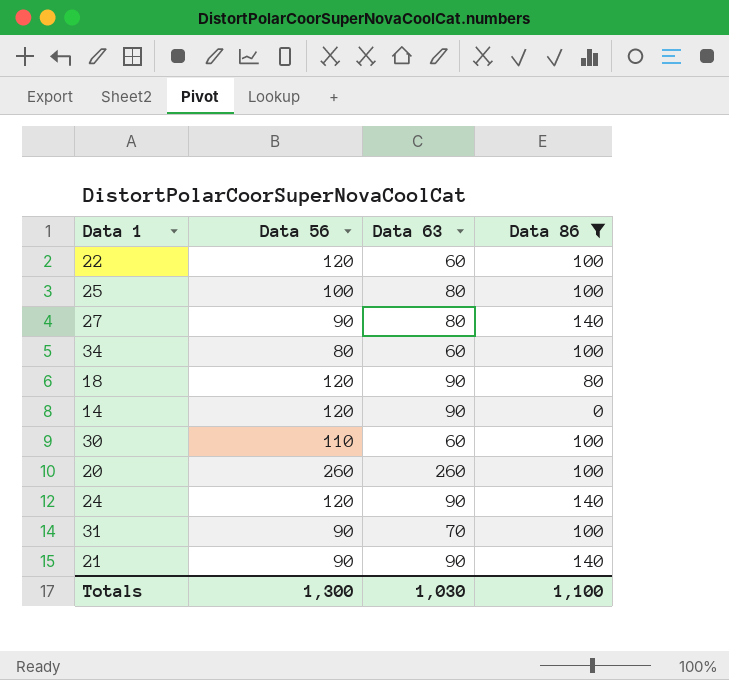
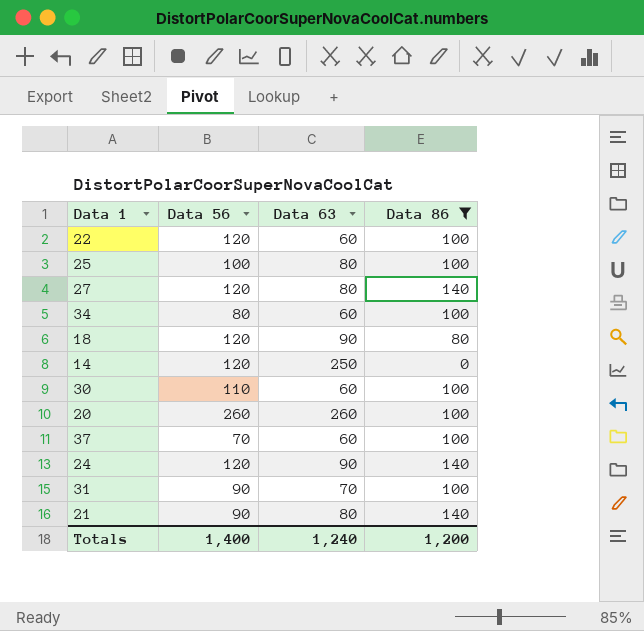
27 | Data 56: 90 -> 120
14 | Data 63: 90 -> 250
row 37: none -> 70 | 60 | 100
21 | Data 63: 90 -> 80
Totals | Data 56: 1,300 -> 1,400
Totals | Data 63: 1,030 -> 1,240
Totals | Data 86: 1,100 -> 1,200

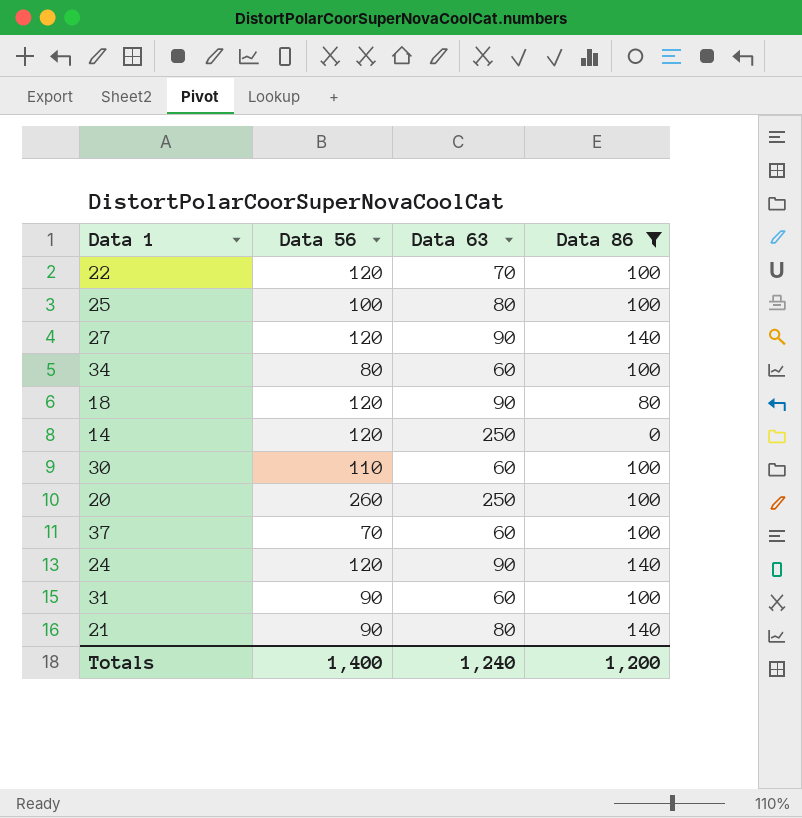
22 | Data 63: 60 -> 70
27 | Data 63: 80 -> 90
20 | Data 63: 260 -> 250
31 | Data 63: 70 -> 60

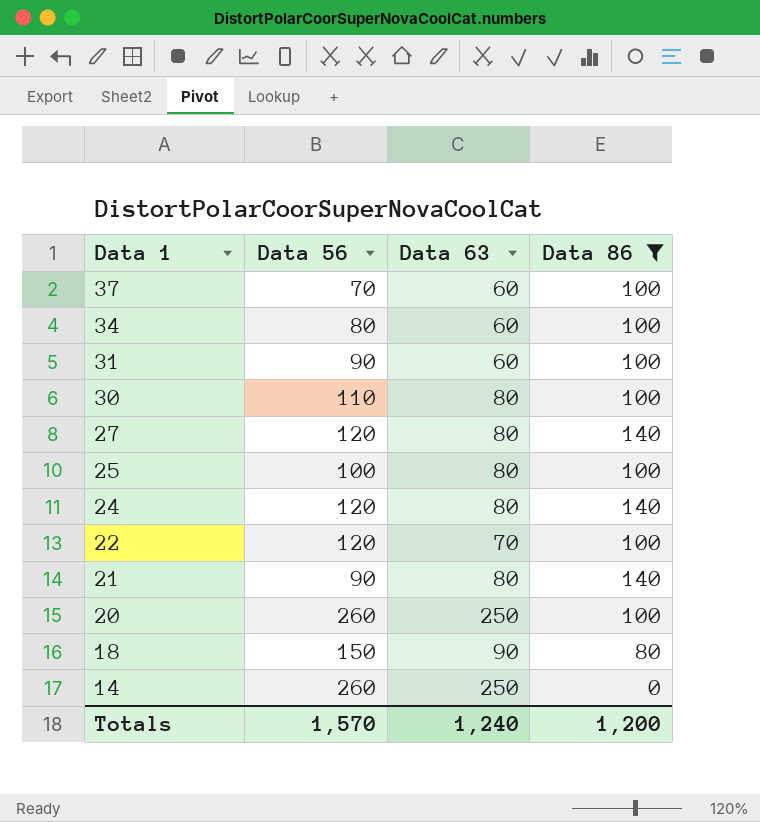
row order: none -> Data 1 descending
30 | Data 63: 60 -> 80
27 | Data 63: 90 -> 80
24 | Data 63: 90 -> 80
18 | Data 56: 120 -> 150
14 | Data 56: 120 -> 260
Totals | Data 56: 1,400 -> 1,570

